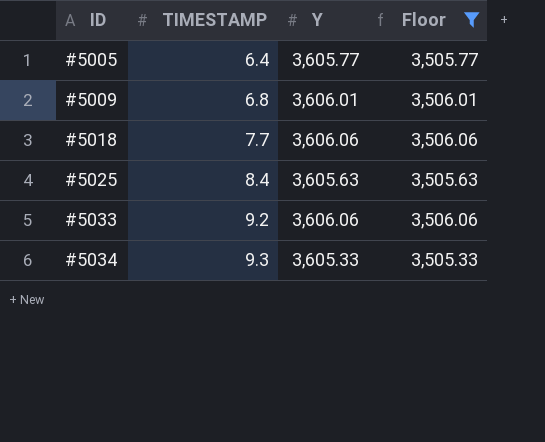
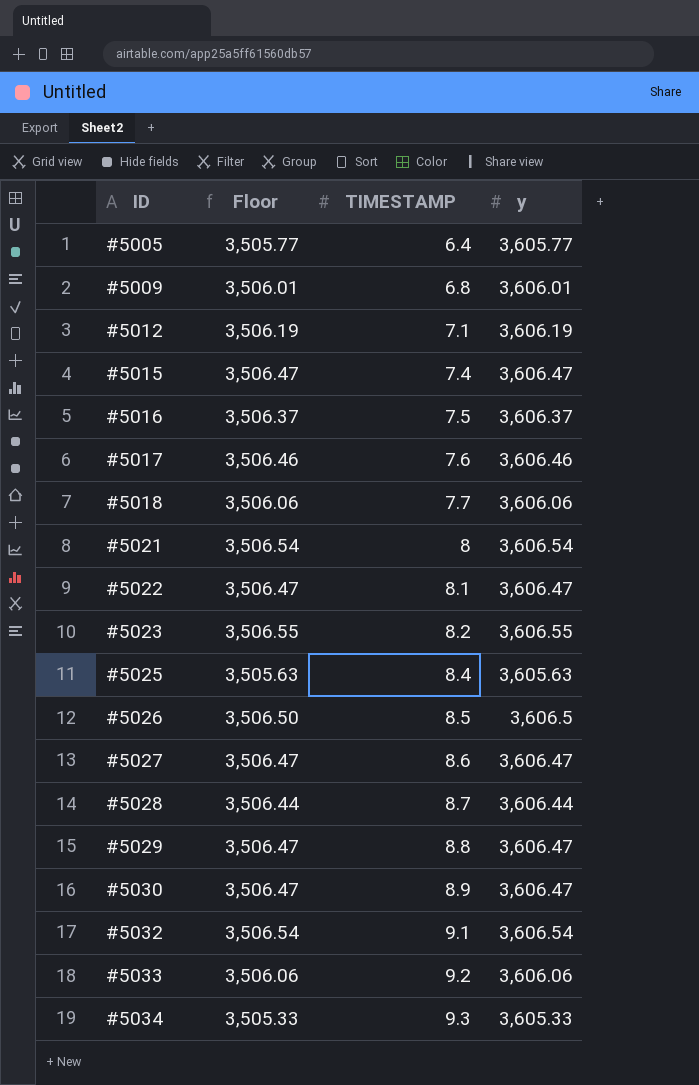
filter: Floor <= 3,506.06 -> none
column Floor | position: 4 -> 2
column name: Y -> y

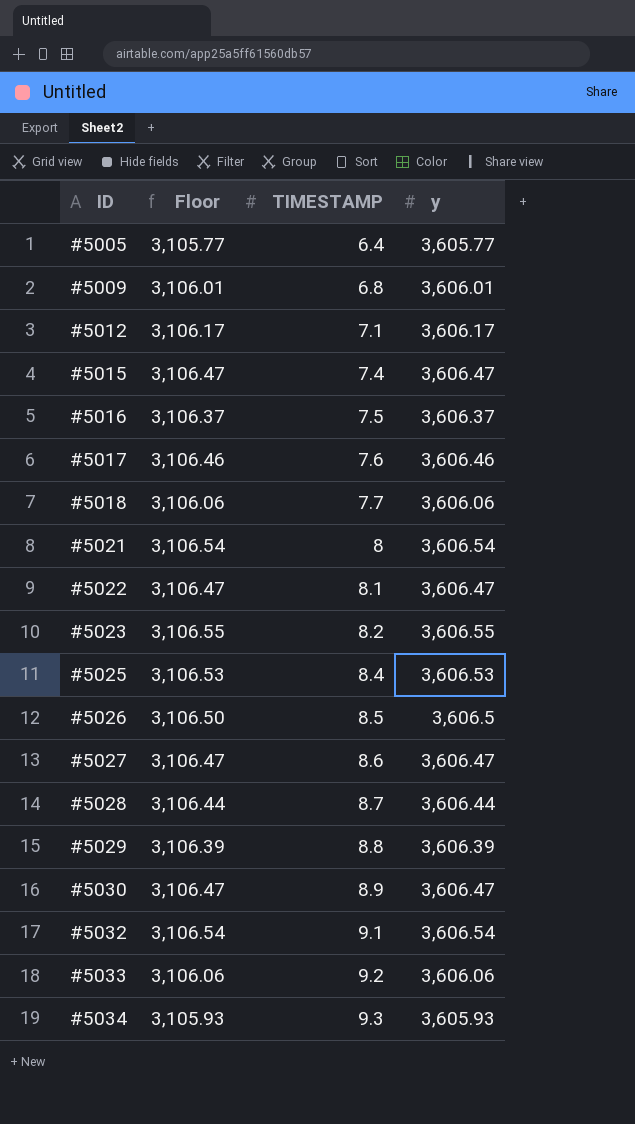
column Floor | formula: [y] - 100 -> [y] - 500
#5012 | y: 3,606.19 -> 3,606.17
#5025 | y: 3,605.63 -> 3,606.53
#5029 | y: 3,606.47 -> 3,606.39
#5034 | y: 3,605.33 -> 3,605.93

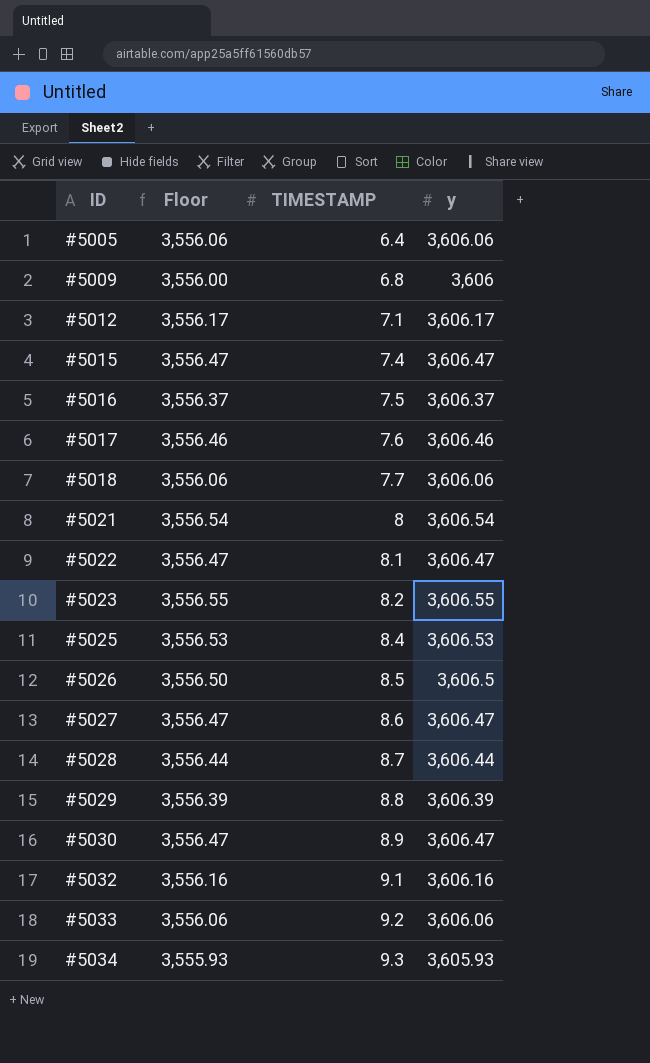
column Floor | formula: [y] - 500 -> [y] - 50
#5005 | y: 3,605.77 -> 3,606.06
#5009 | y: 3,606.01 -> 3,606
#5032 | y: 3,606.54 -> 3,606.16

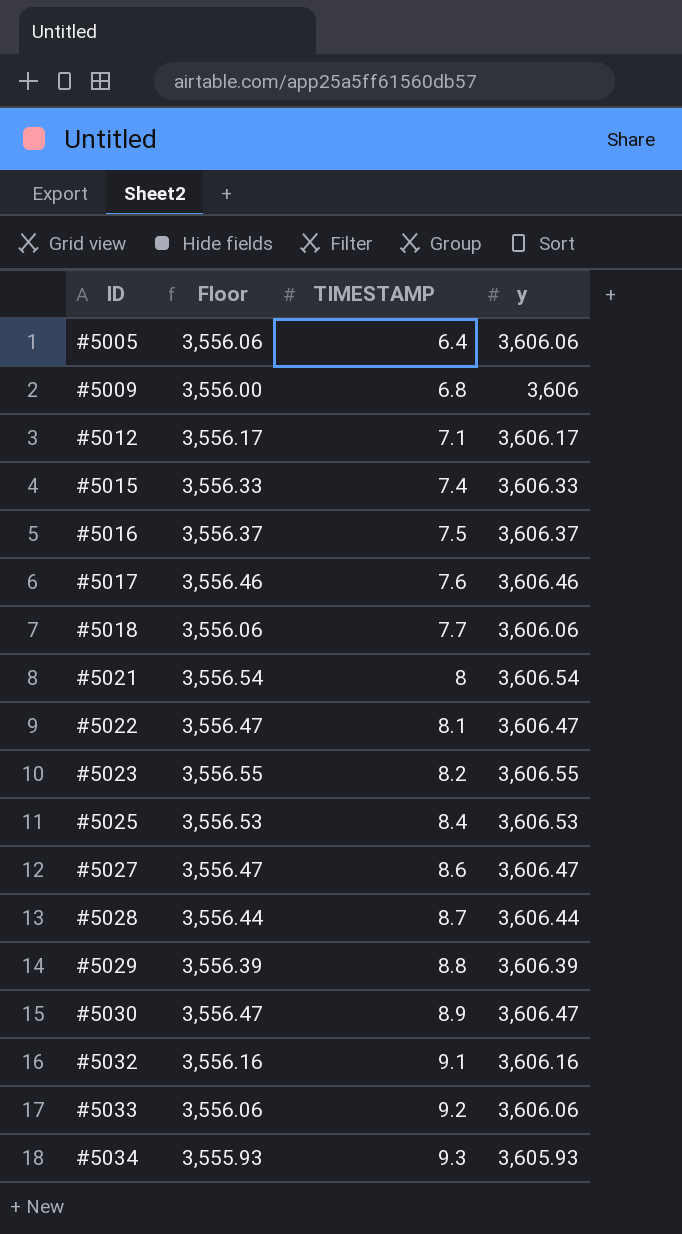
row #5026: 3,556.50 | 8.5 | 3,606.5 -> none
#5015 | Floor: 3,556.47 -> 3,556.33
#5015 | y: 3,606.47 -> 3,606.33

